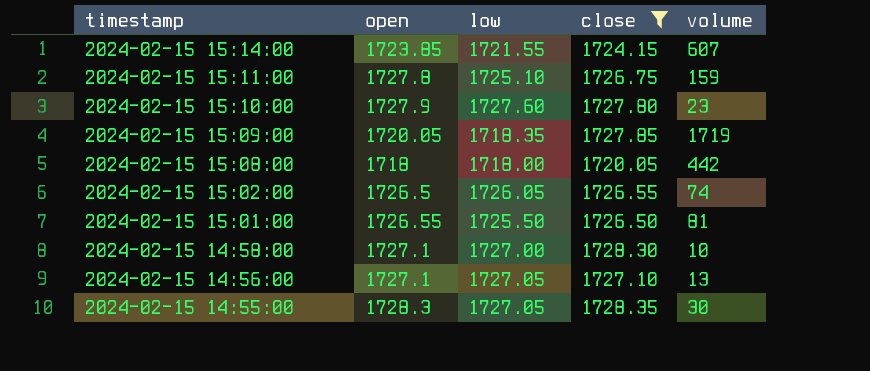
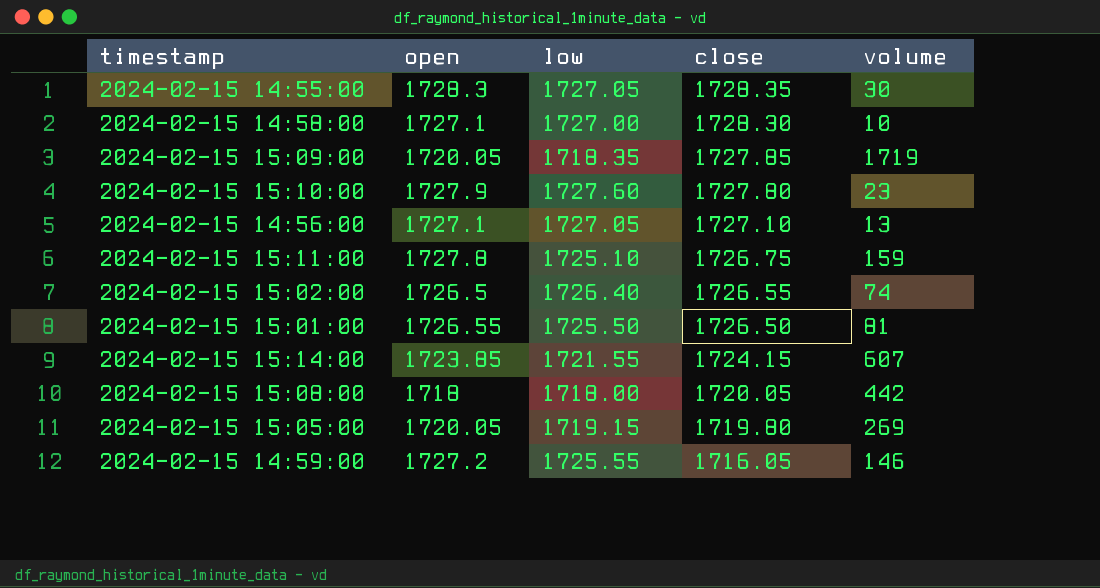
filter: close >= 1720.05 -> none
row order: timestamp descending -> close descending
2024-02-15 15:02:00 | low: 1726.05 -> 1726.40

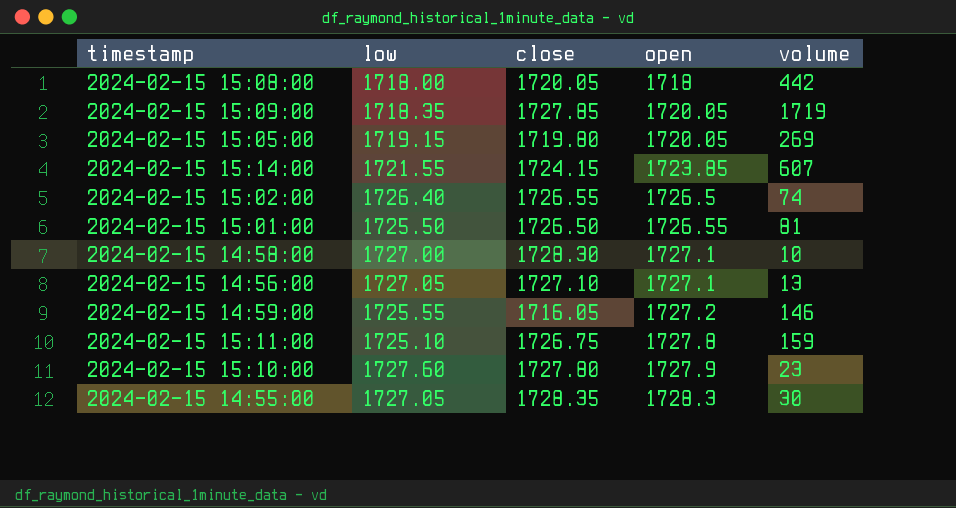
row order: close descending -> open ascending
column open | position: 2 -> 4

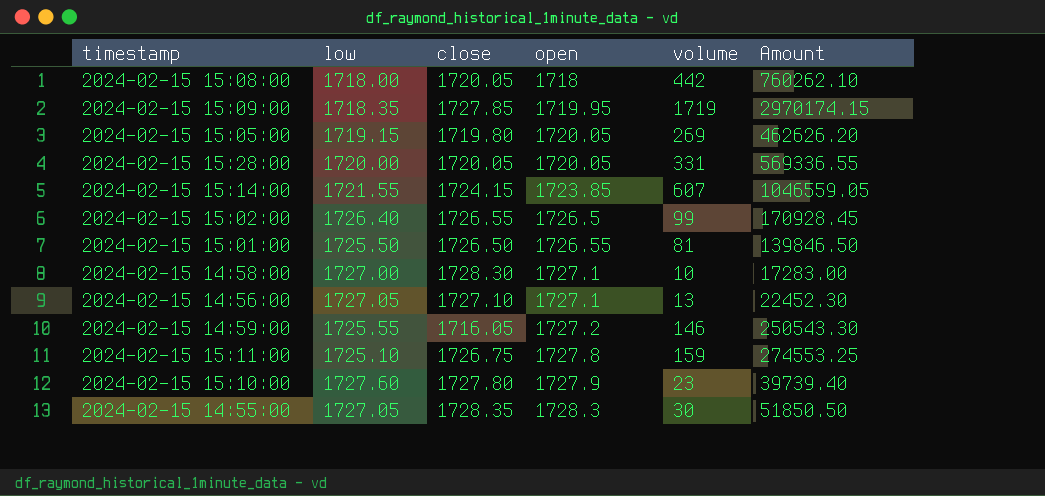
column Amount | formula: none -> [close] * [volume]
2024-02-15 15:09:00 | open: 1720.05 -> 1719.95
row 2024-02-15 15:28:00: none -> 1720.00 | 1720.05 | 1720.05 | 331 | 569336.55
2024-02-15 15:02:00 | volume: 74 -> 99

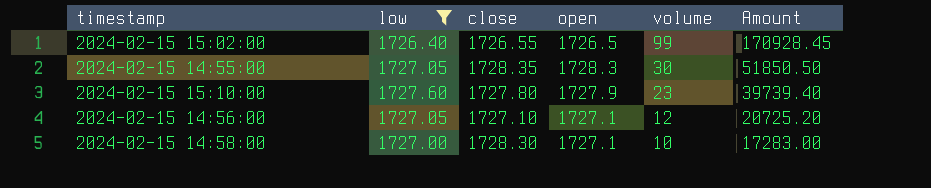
filter: none -> low >= 1726.40
row order: open ascending -> volume descending
2024-02-15 14:56:00 | volume: 13 -> 12
2024-02-15 14:56:00 | Amount: 22452.30 -> 20725.20

